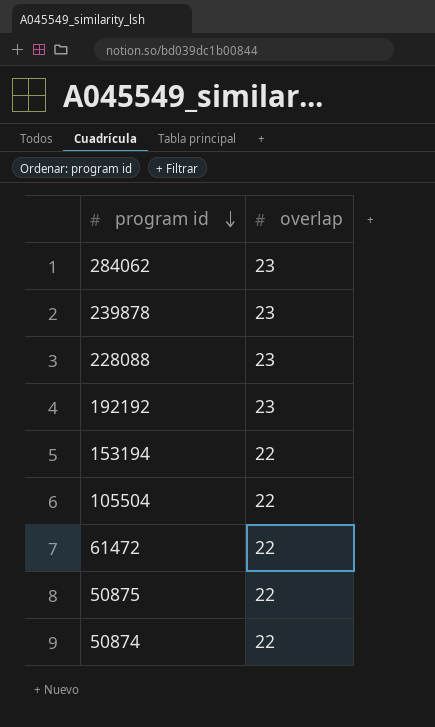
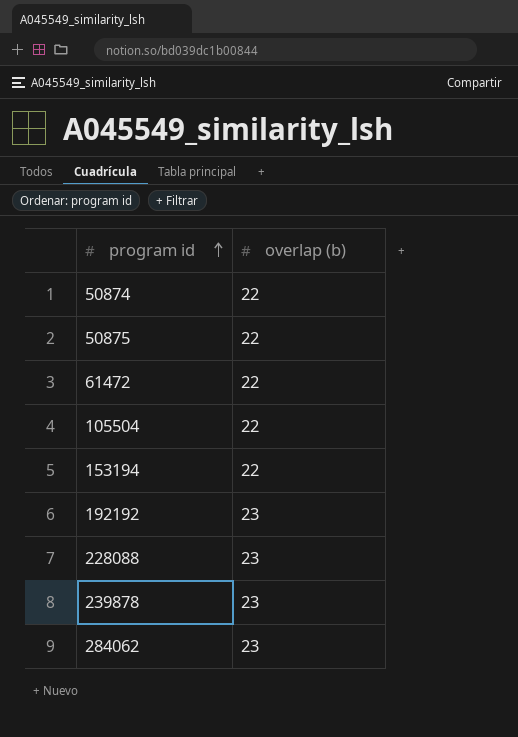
row order: program id descending -> program id ascending
column name: overlap -> overlap (b)

